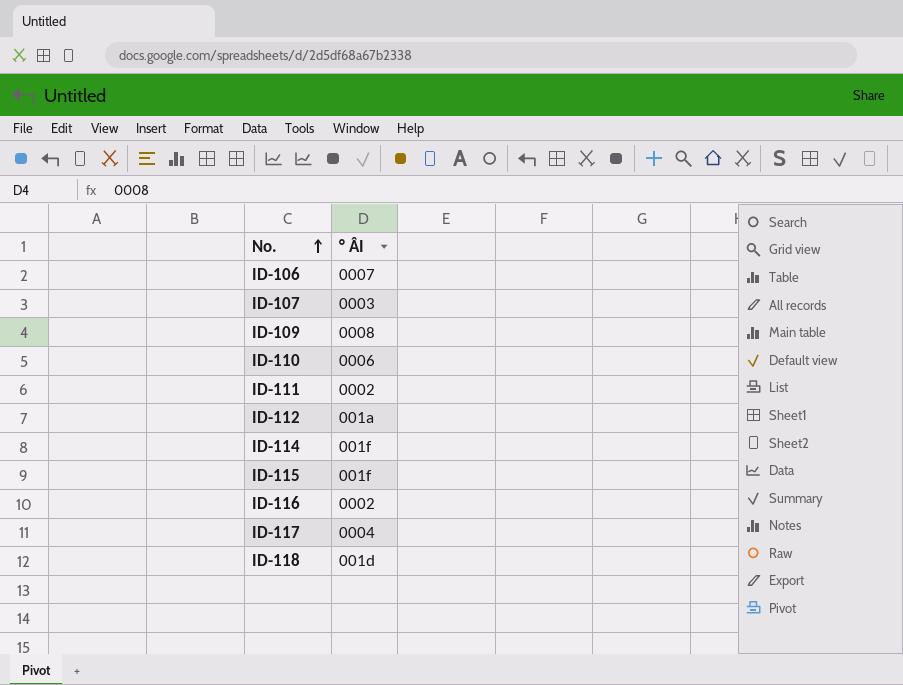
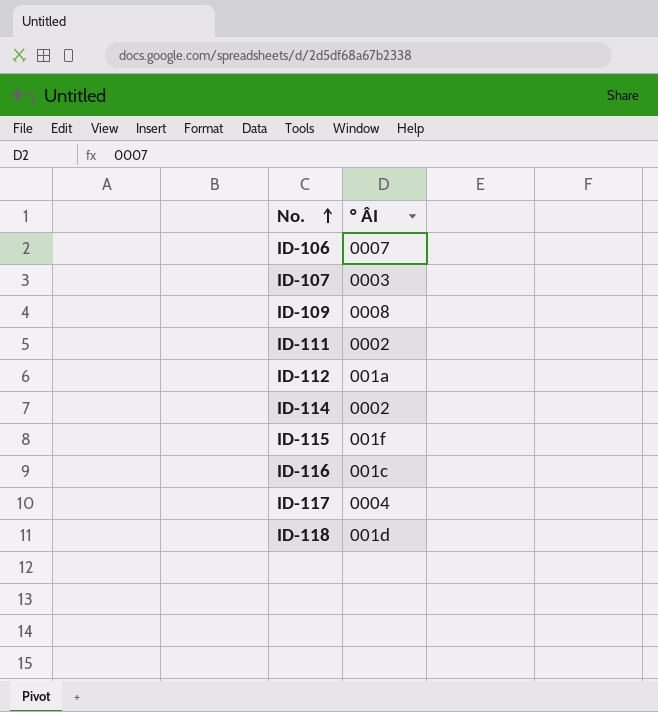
row ID-110: 0006 -> none
ID-114 | ° ÂI: 001f -> 0002
ID-116 | ° ÂI: 0002 -> 001c

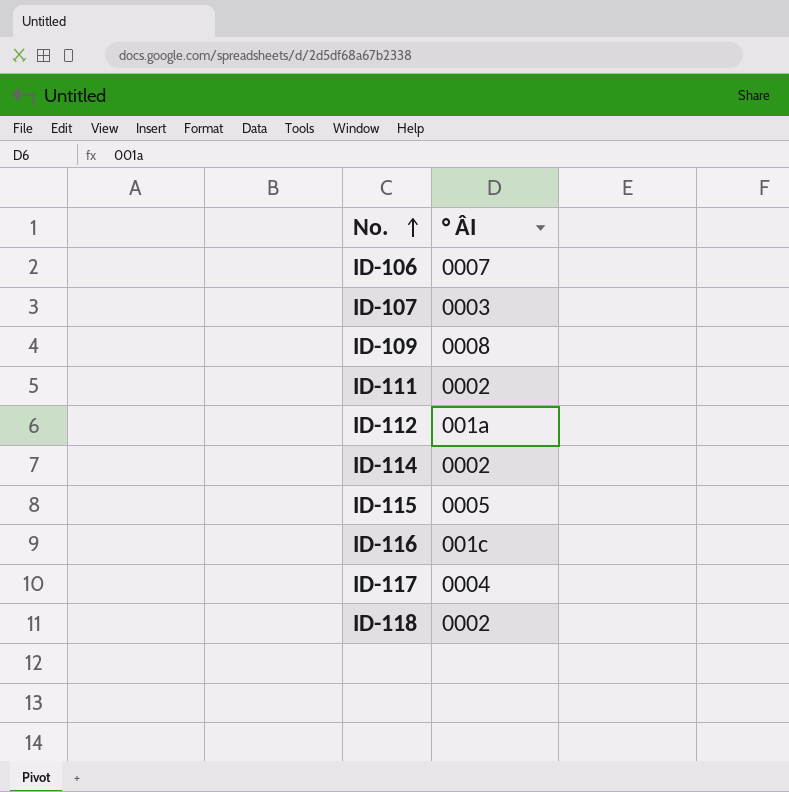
ID-115 | ° ÂI: 001f -> 0005
ID-118 | ° ÂI: 001d -> 0002

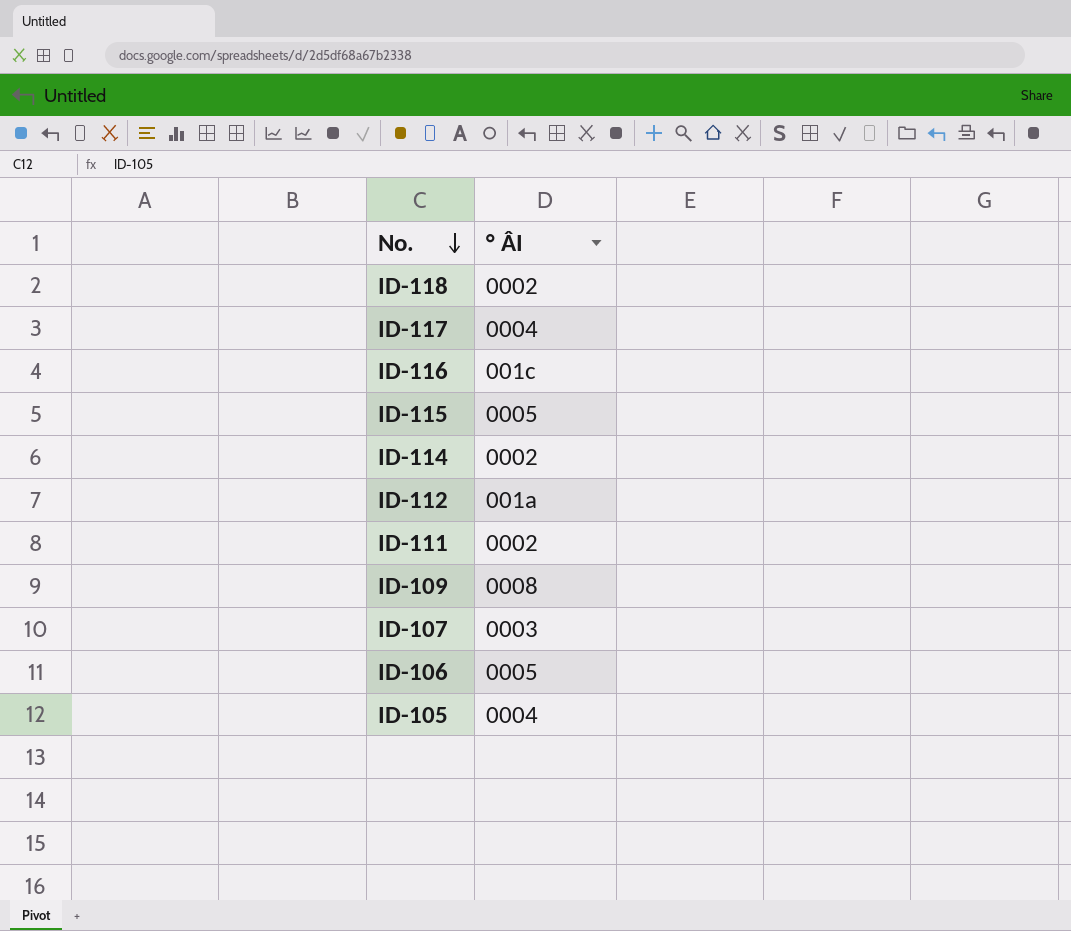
row order: No. ascending -> No. descending
ID-106 | ° ÂI: 0007 -> 0005
row ID-105: none -> 0004

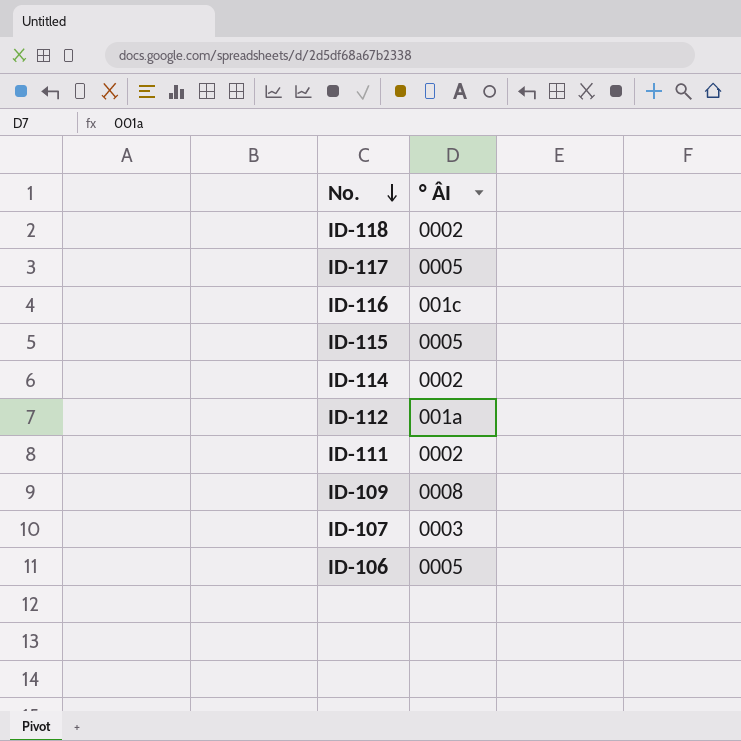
row ID-105: 0004 -> none
ID-117 | ° ÂI: 0004 -> 0005

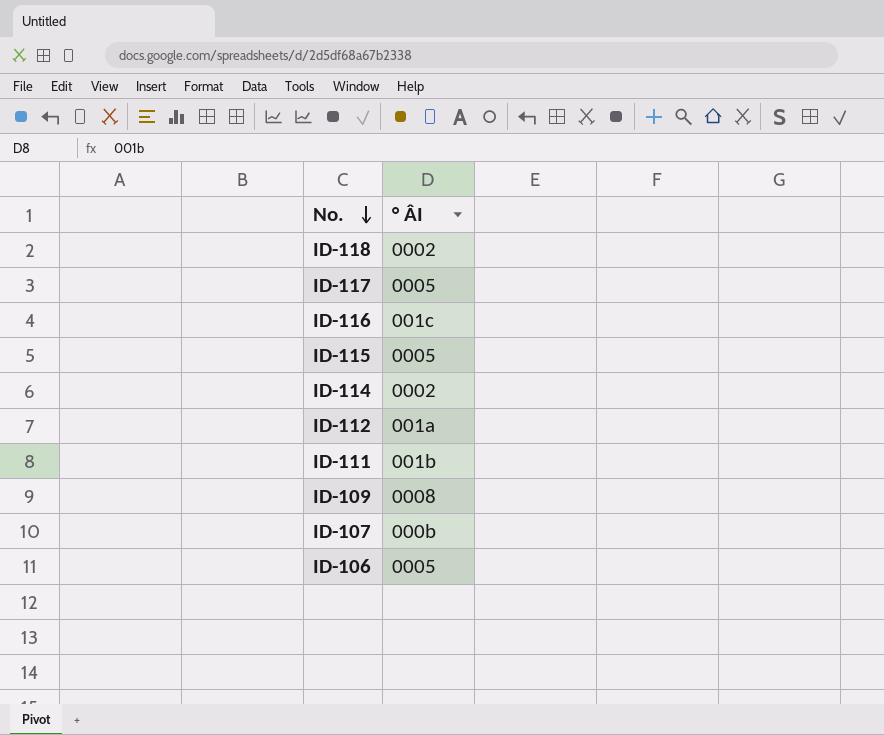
ID-111 | ° ÂI: 0002 -> 001b
ID-107 | ° ÂI: 0003 -> 000b

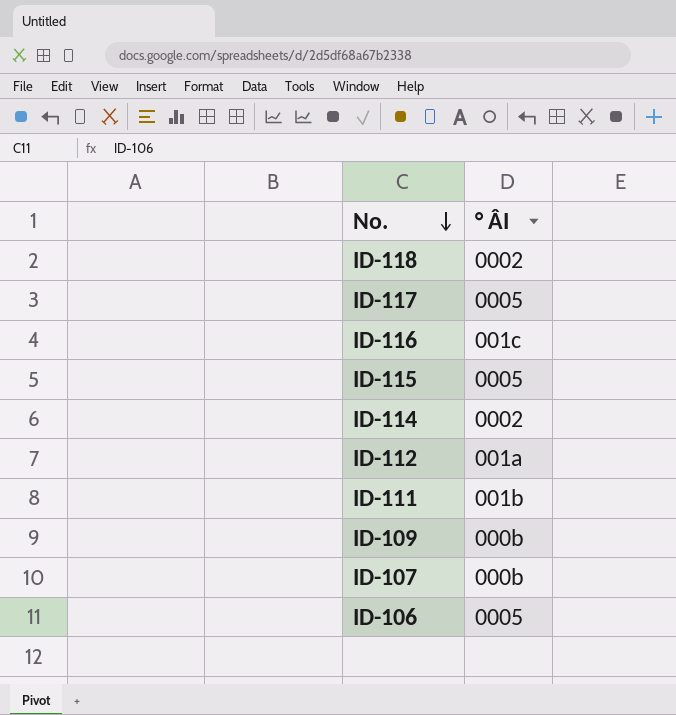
ID-109 | ° ÂI: 0008 -> 000b

